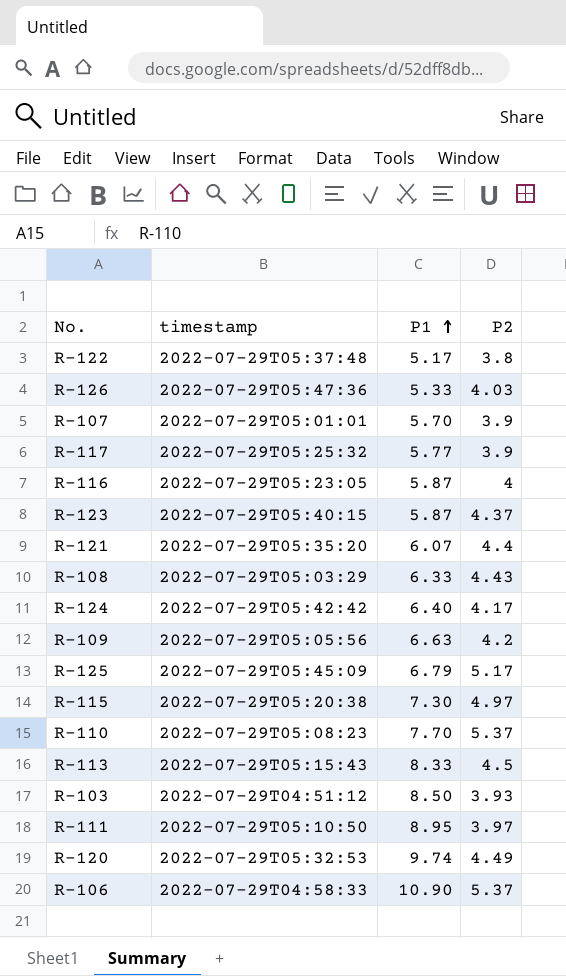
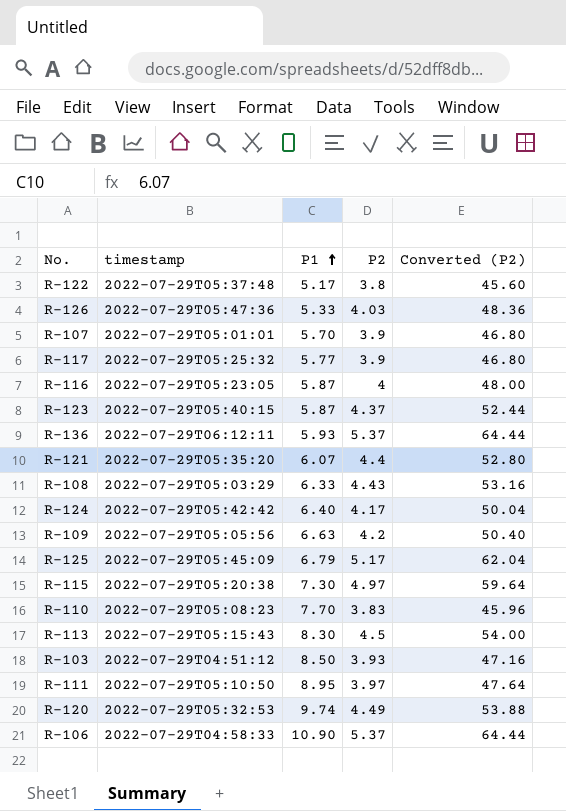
column Converted (P2) | formula: none -> [P2] * 12
row R-136: none -> 2022-07-29T06:12:11 | 5.93 | 5.37 | 64.44
R-110 | P2: 5.37 -> 3.83
R-113 | P1: 8.33 -> 8.30

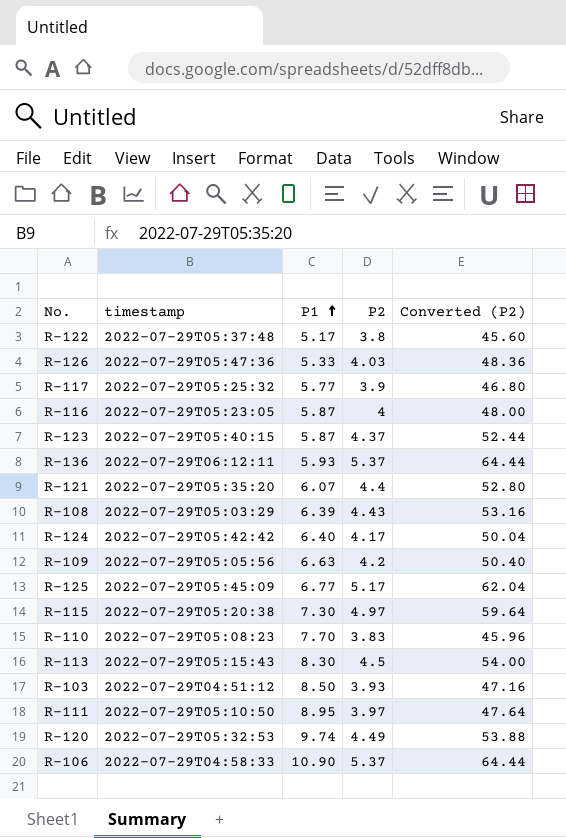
row R-107: 2022-07-29T05:01:01 | 5.70 | 3.9 | 46.80 -> none
R-108 | P1: 6.33 -> 6.39
R-125 | P1: 6.79 -> 6.77

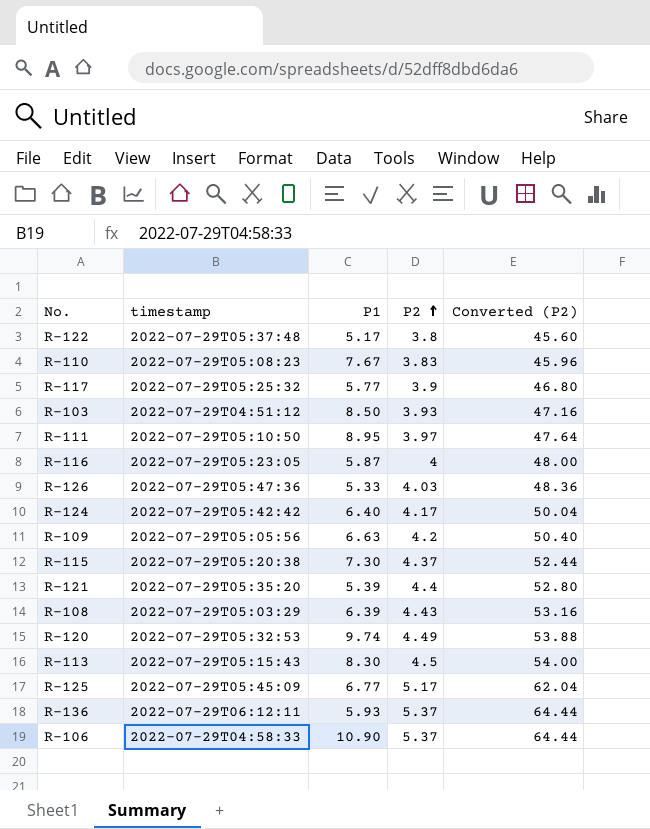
row order: P1 ascending -> P2 ascending
row R-123: 2022-07-29T05:40:15 | 5.87 | 4.37 | 52.44 -> none
R-110 | P1: 7.70 -> 7.67
R-115 | P2: 4.97 -> 4.37
R-115 | Converted (P2): 59.64 -> 52.44
R-121 | P1: 6.07 -> 5.39

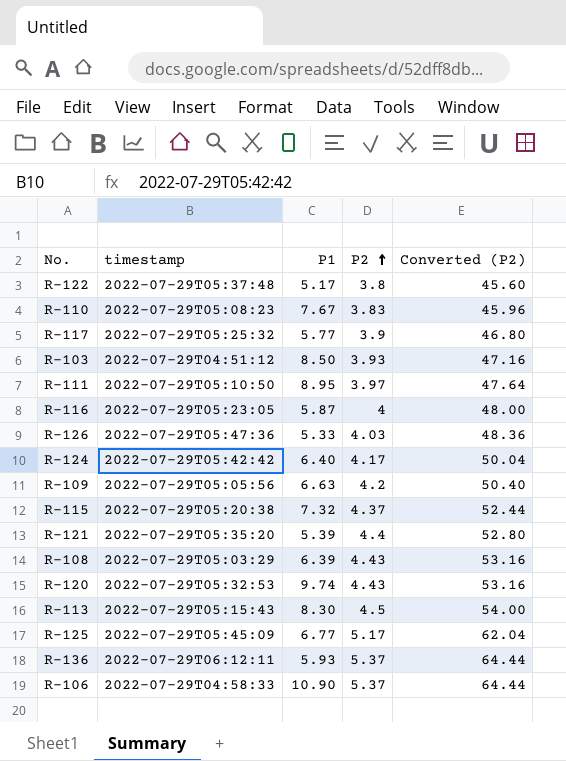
R-115 | P1: 7.30 -> 7.32
R-120 | P2: 4.49 -> 4.43
R-120 | Converted (P2): 53.88 -> 53.16

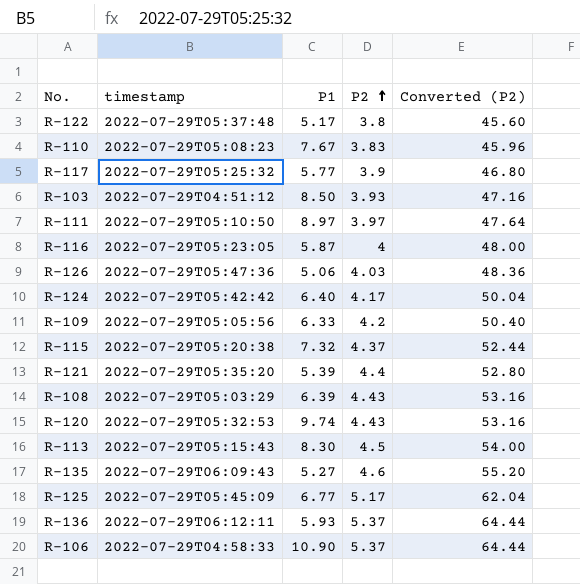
R-111 | P1: 8.95 -> 8.97
R-126 | P1: 5.33 -> 5.06
R-109 | P1: 6.63 -> 6.33
row R-135: none -> 2022-07-29T06:09:43 | 5.27 | 4.6 | 55.20

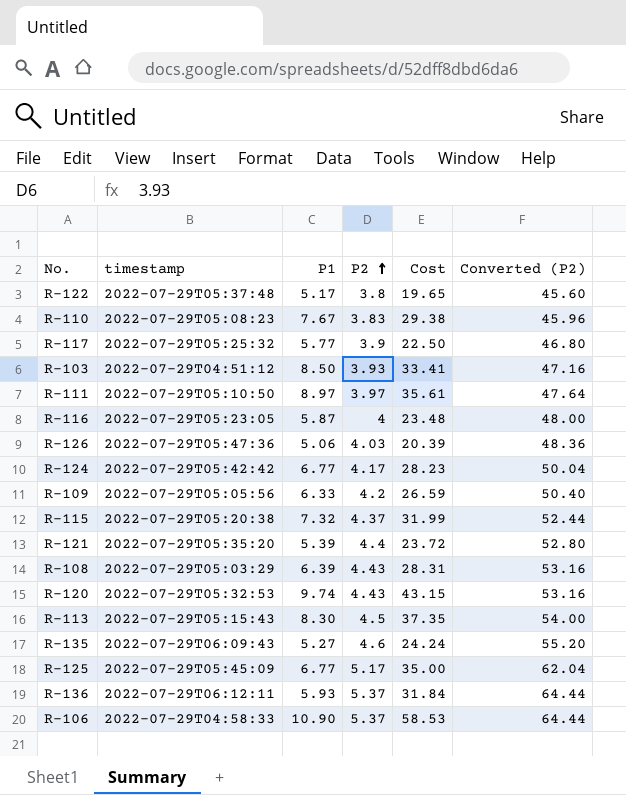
column Cost | formula: none -> [P1] * [P2]
R-124 | P1: 6.40 -> 6.77

